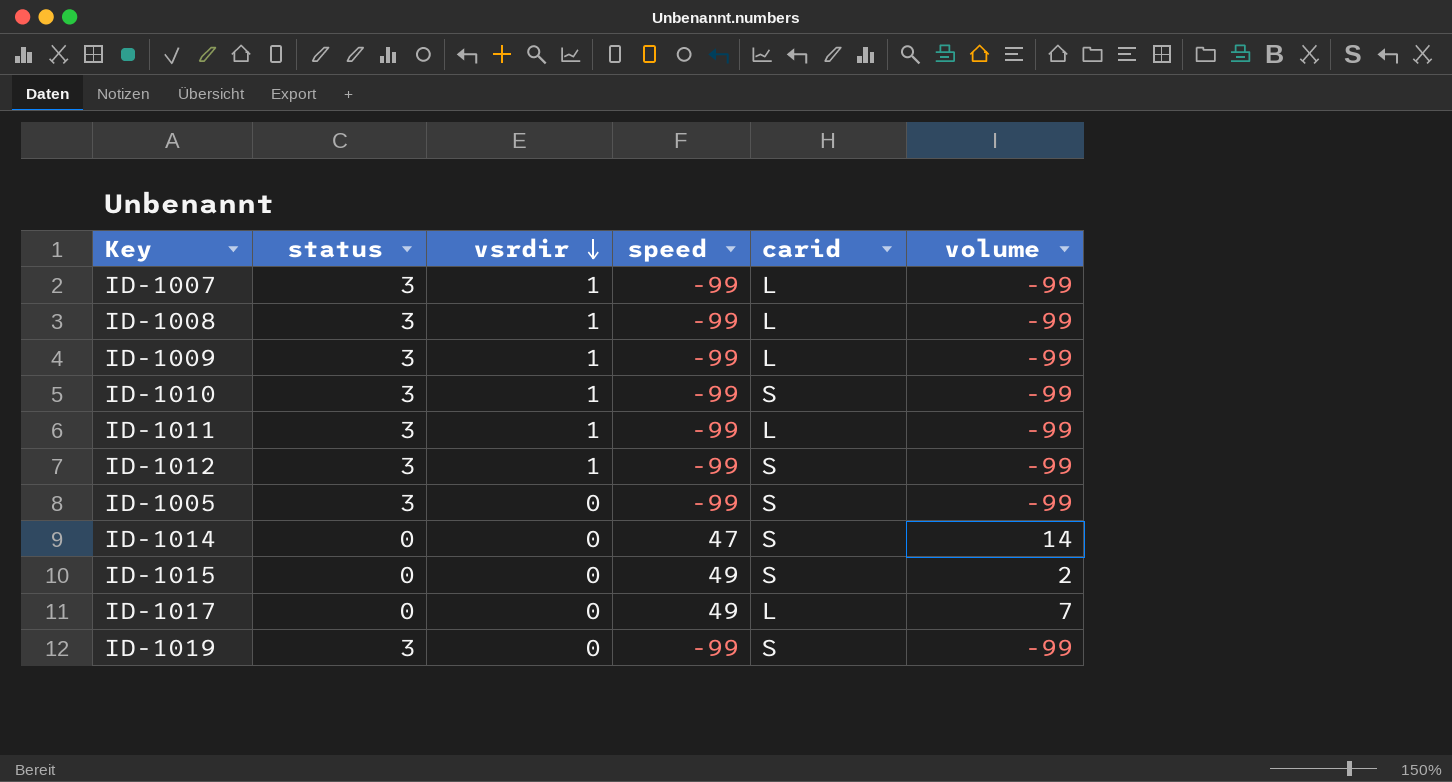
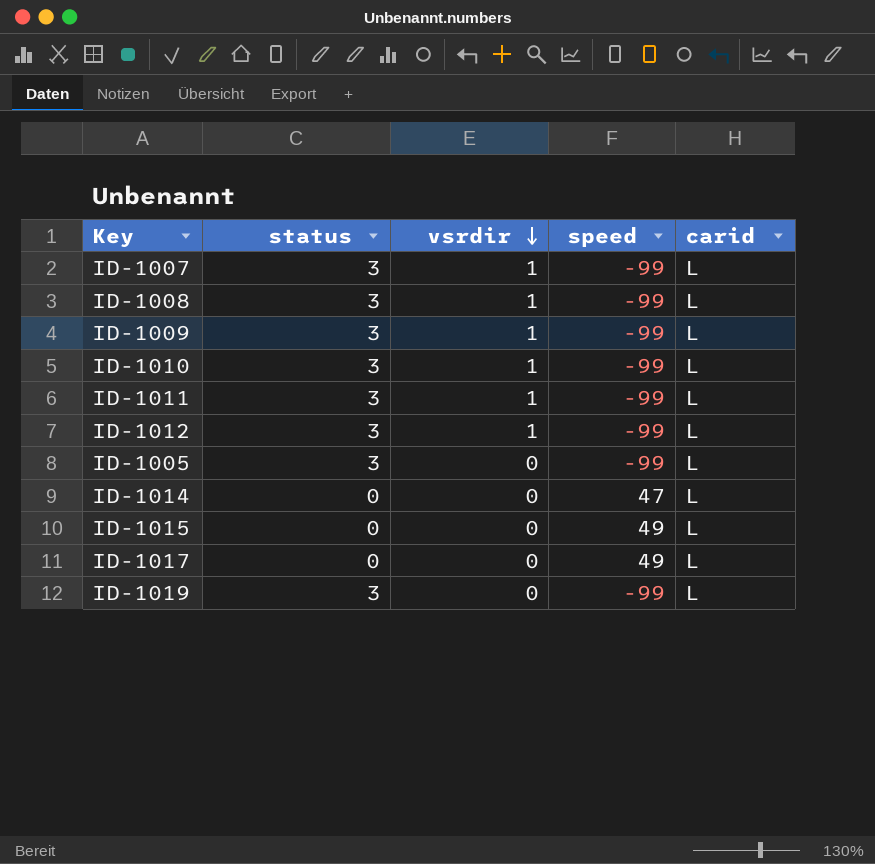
column volume | position: 6 -> none
ID-1010 | carid: S -> L
ID-1012 | carid: S -> L
ID-1005 | carid: S -> L
ID-1014 | carid: S -> L
ID-1015 | carid: S -> L
ID-1019 | carid: S -> L

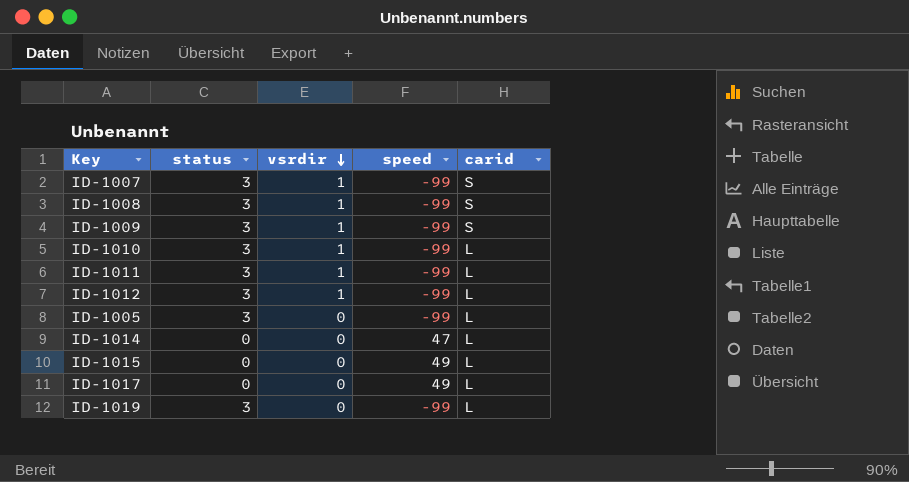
ID-1007 | carid: L -> S
ID-1008 | carid: L -> S
ID-1009 | carid: L -> S

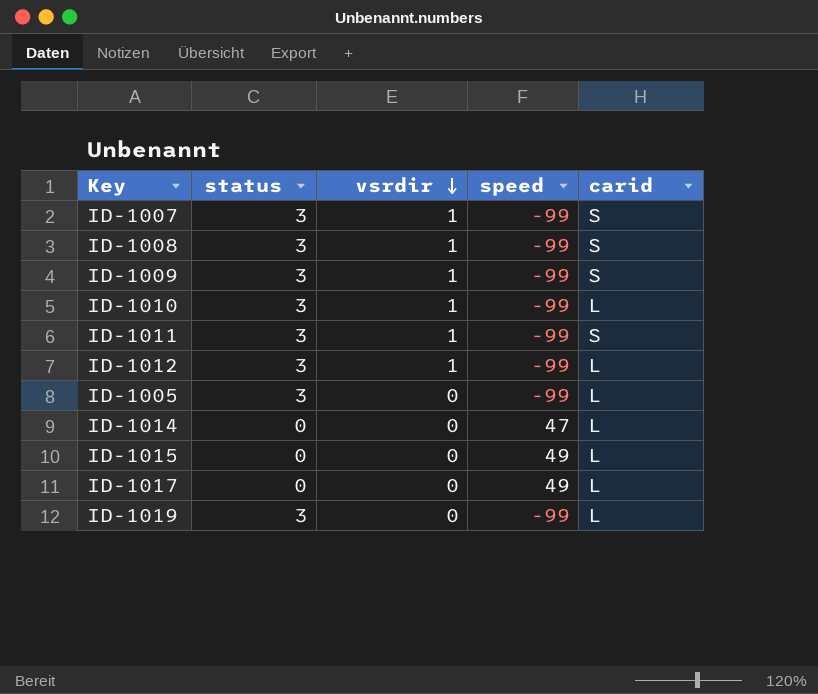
ID-1011 | carid: L -> S

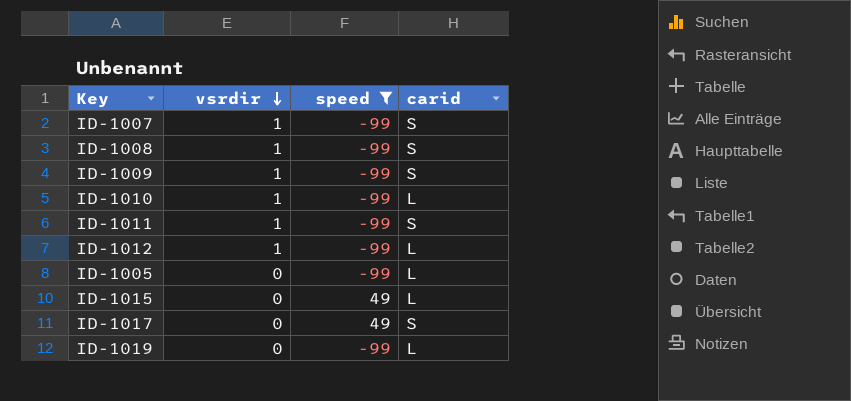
filter: none -> speed != 47
column status | position: 2 -> none
ID-1017 | carid: L -> S

